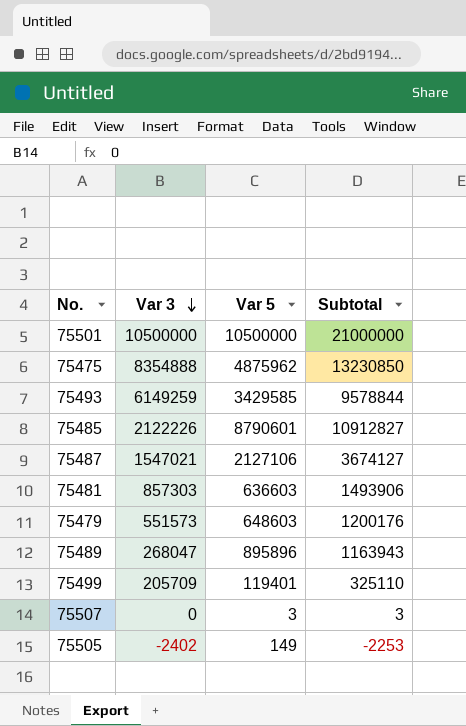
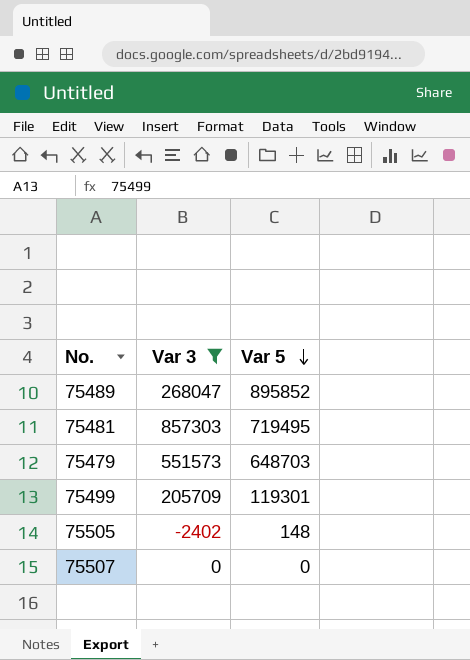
filter: none -> Var 3 <= 857303
row order: Var 3 descending -> Var 5 descending
column Subtotal | formula: [Var 3] + [Var 5] -> none
75489 | Var 5: 895896 -> 895852
75481 | Var 5: 636603 -> 719495
75479 | Var 5: 648603 -> 648703
75499 | Var 5: 119401 -> 119301
75505 | Var 5: 149 -> 148
75507 | Var 5: 3 -> 0

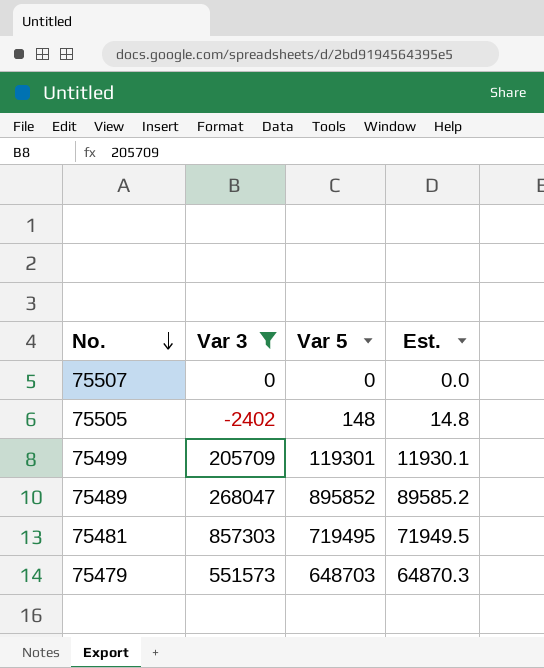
row order: Var 5 descending -> No. descending
column Est. | formula: none -> [Var 5] * 0.1

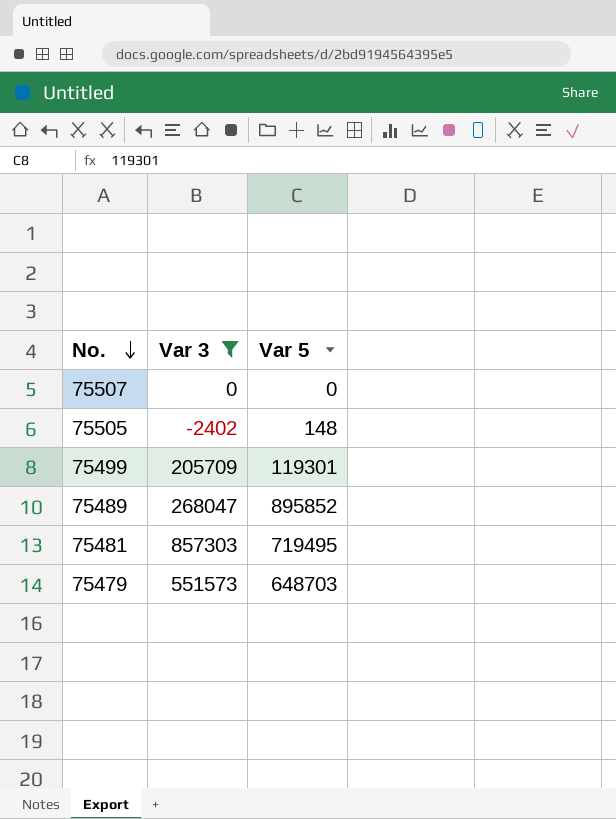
column Est. | formula: [Var 5] * 0.1 -> none

